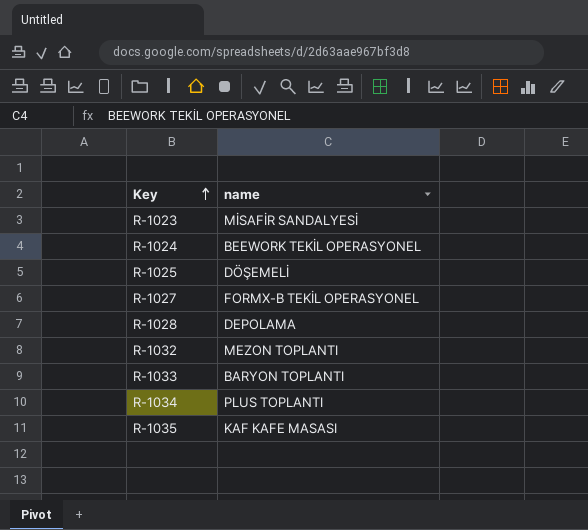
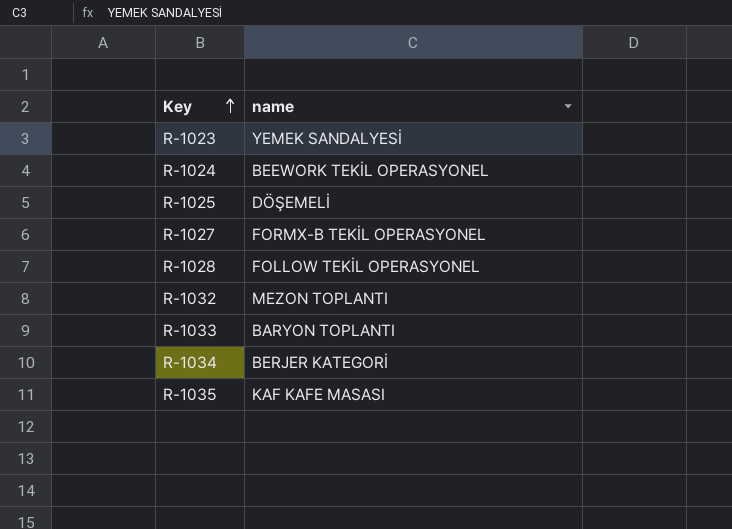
R-1023 | name: MİSAFİR SANDALYESİ -> YEMEK SANDALYESİ
R-1028 | name: DEPOLAMA -> FOLLOW TEKİL OPERASYONEL
R-1034 | name: PLUS TOPLANTI -> BERJER KATEGORİ

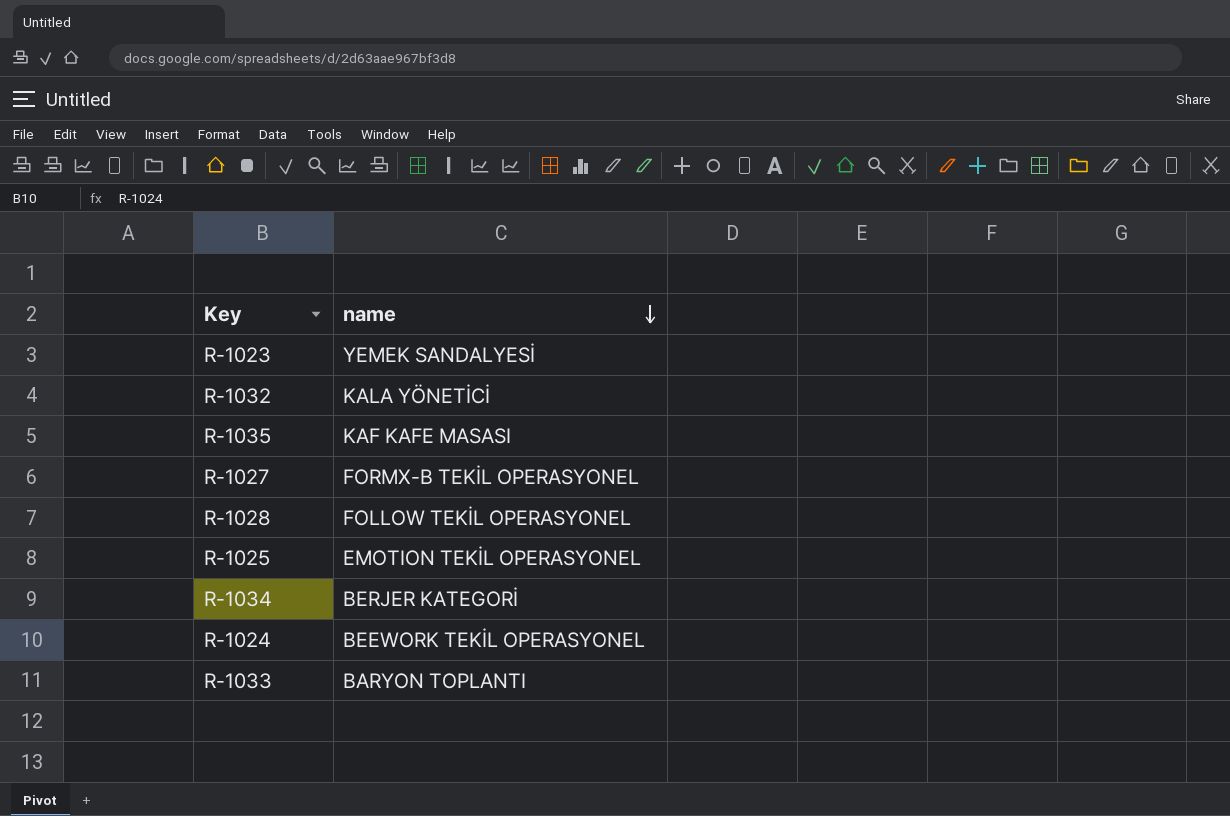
row order: Key ascending -> name descending
R-1032 | name: MEZON TOPLANTI -> KALA YÖNETİCİ
R-1025 | name: DÖŞEMELİ -> EMOTION TEKİL OPERASYONEL

